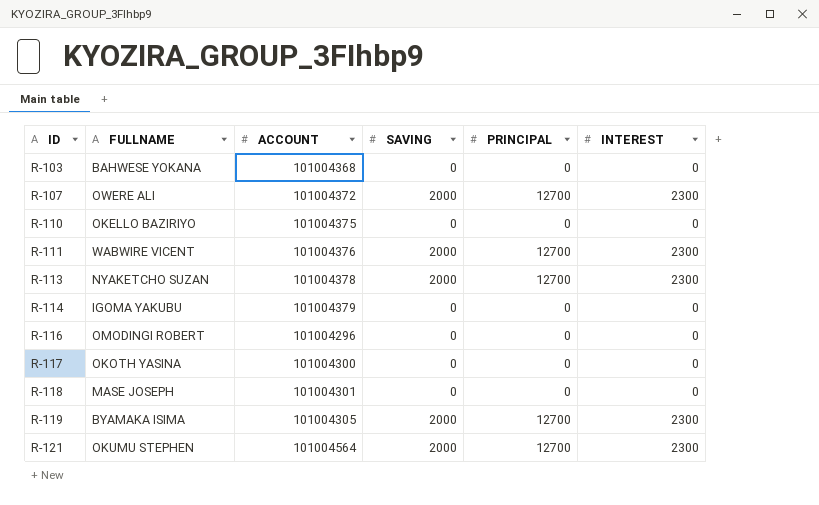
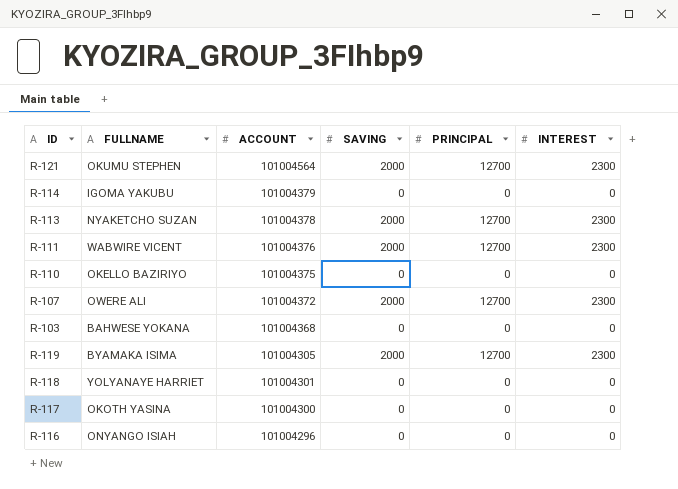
row order: ID ascending -> ACCOUNT descending
R-118 | FULLNAME: MASE JOSEPH -> YOLYANAYE HARRIET
R-116 | FULLNAME: OMODINGI ROBERT -> ONYANGO ISIAH

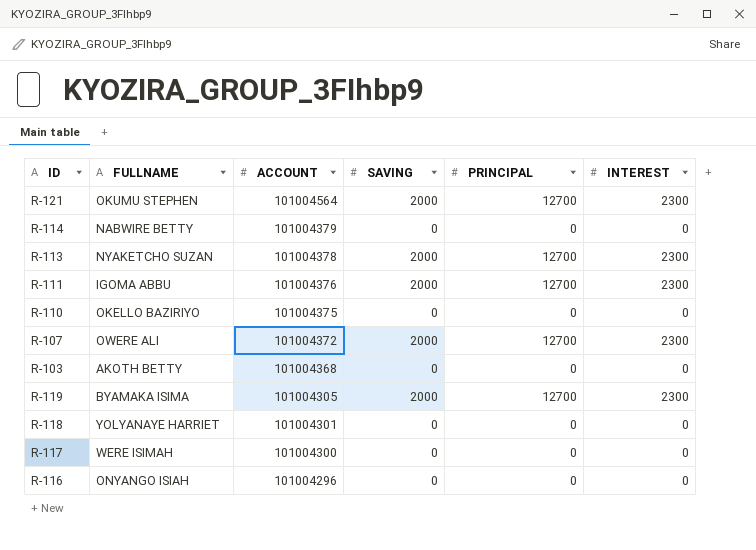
R-114 | FULLNAME: IGOMA YAKUBU -> NABWIRE BETTY
R-111 | FULLNAME: WABWIRE VICENT -> IGOMA ABBU
R-103 | FULLNAME: BAHWESE YOKANA -> AKOTH BETTY
R-117 | FULLNAME: OKOTH YASINA -> WERE ISIMAH

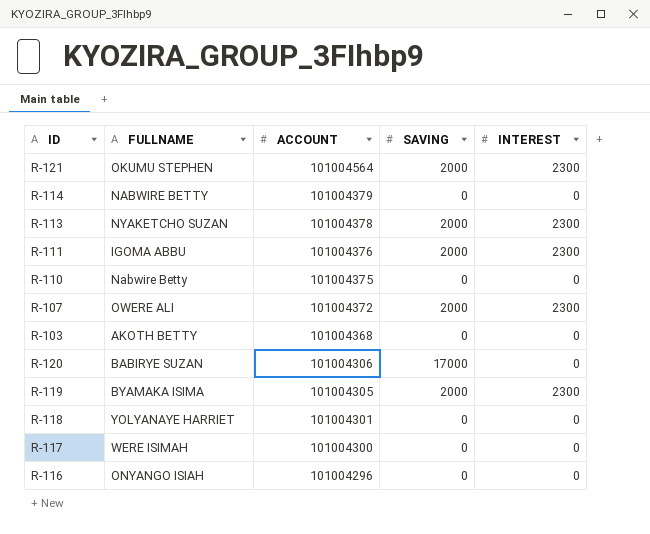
column PRINCIPAL | position: 5 -> none
R-110 | FULLNAME: OKELLO BAZIRIYO -> Nabwire Betty
row R-120: none -> BABIRYE SUZAN | 101004306 | 17000 | 0

